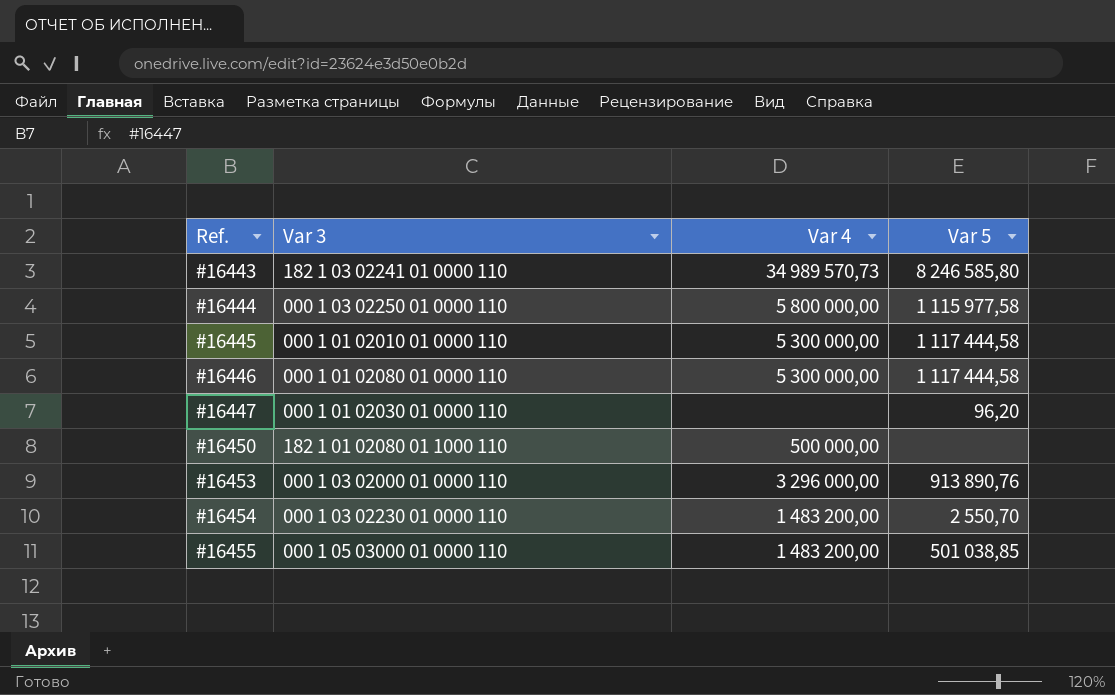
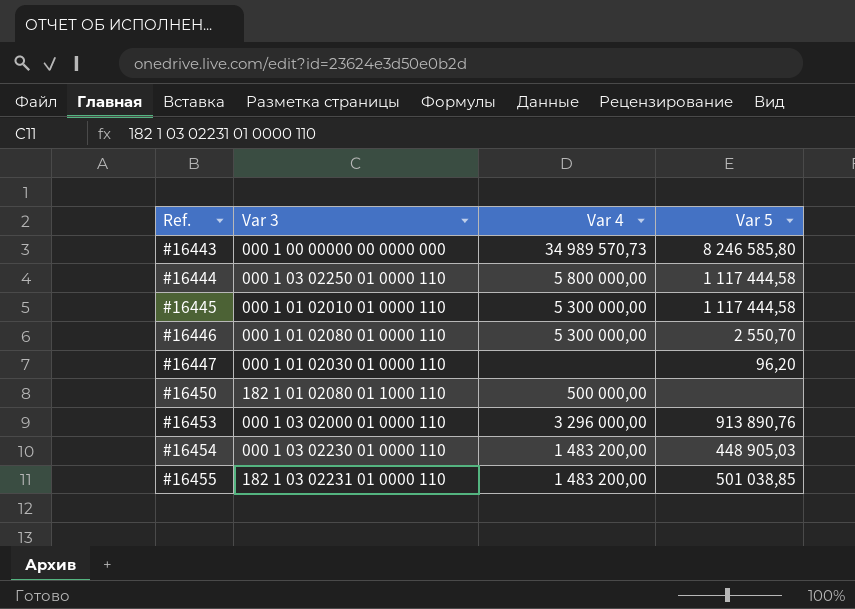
#16443 | Var 3: 182 1 03 02241 01 0000 110 -> 000 1 00 00000 00 0000 000
#16444 | Var 5: 1 115 977,58 -> 1 117 444,58
#16446 | Var 5: 1 117 444,58 -> 2 550,70
#16454 | Var 5: 2 550,70 -> 448 905,03
#16455 | Var 3: 000 1 05 03000 01 0000 110 -> 182 1 03 02231 01 0000 110

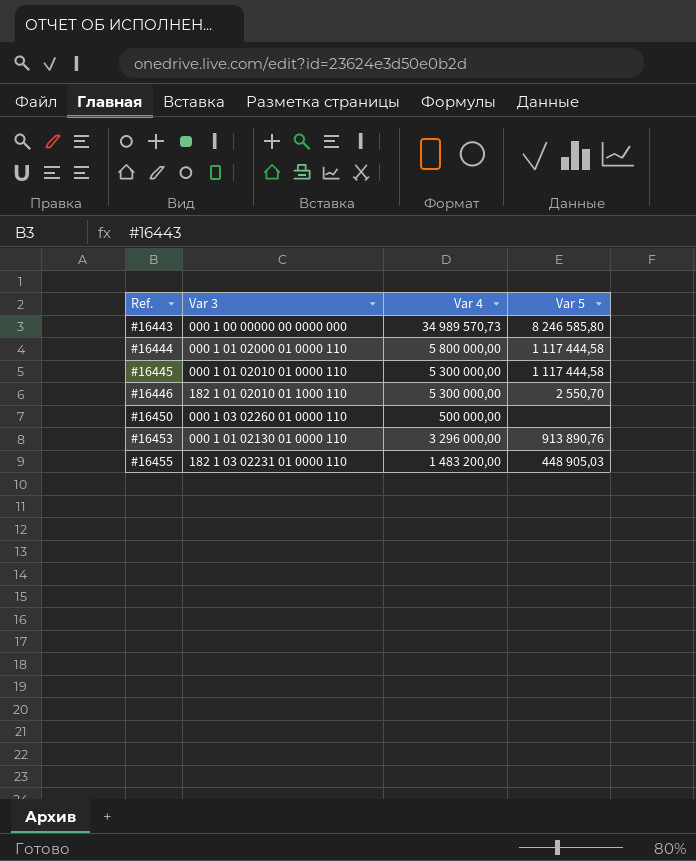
row #16447: 000 1 01 02030 01 0000 110 | none | 96,20 -> none
row #16454: 000 1 03 02230 01 0000 110 | 1 483 200,00 | 448 905,03 -> none
#16444 | Var 3: 000 1 03 02250 01 0000 110 -> 000 1 01 02000 01 0000 110
#16446 | Var 3: 000 1 01 02080 01 0000 110 -> 182 1 01 02010 01 1000 110
#16450 | Var 3: 182 1 01 02080 01 1000 110 -> 000 1 03 02260 01 0000 110
#16453 | Var 3: 000 1 03 02000 01 0000 110 -> 000 1 01 02130 01 0000 110
#16455 | Var 5: 501 038,85 -> 448 905,03

